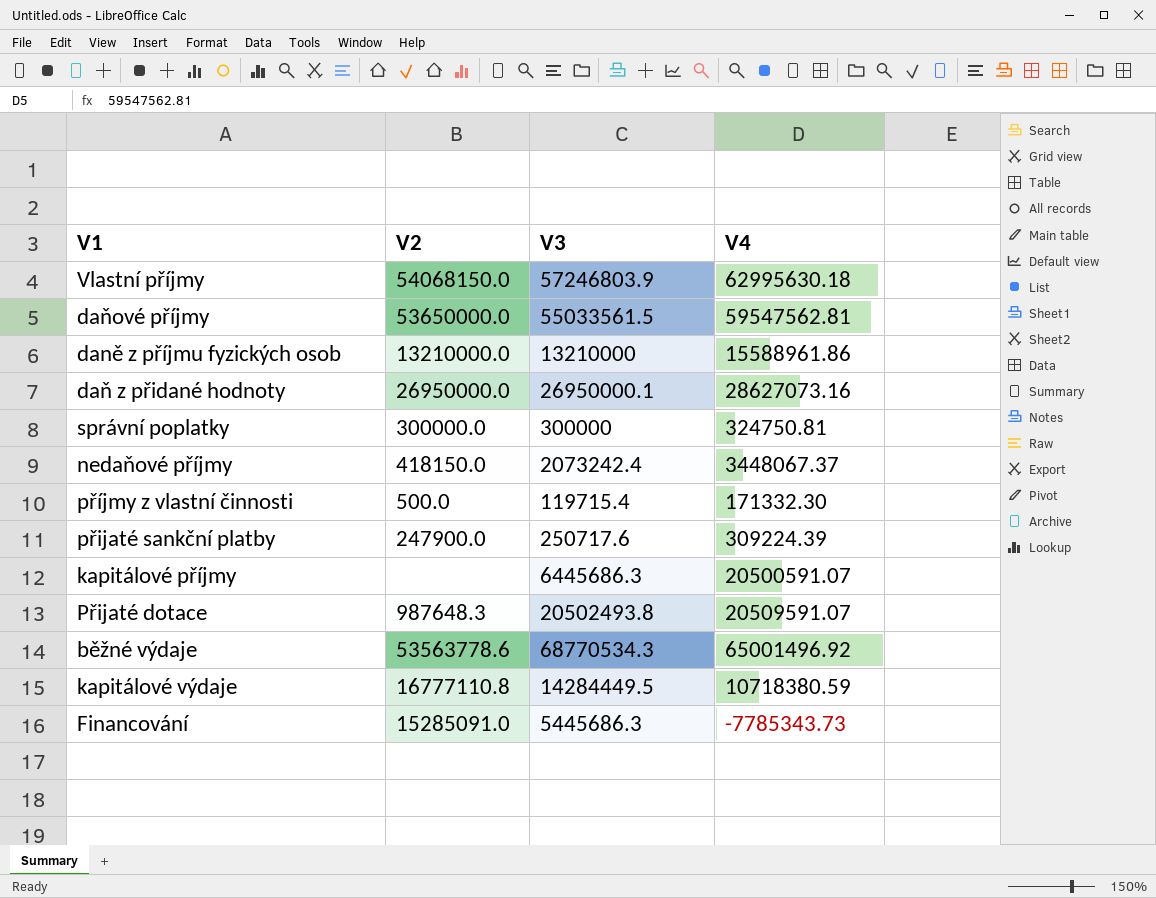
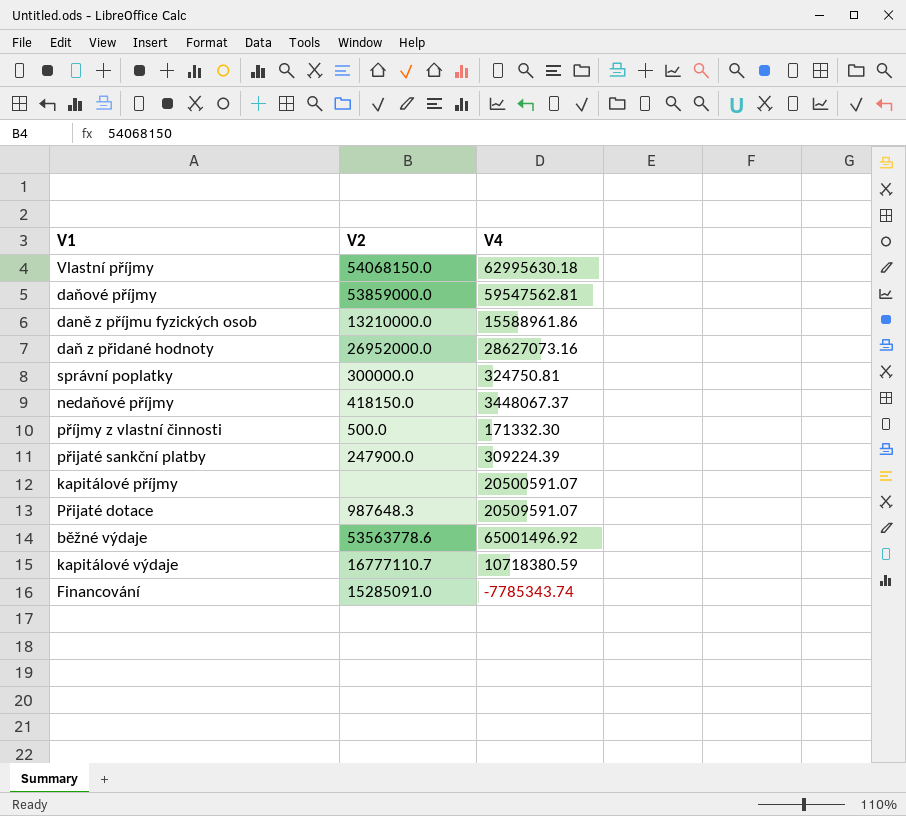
column V3 | position: 3 -> none
daňové příjmy | V2: 53650000.0 -> 53859000.0
daň z přidané hodnoty | V2: 26950000.0 -> 26952000.0
kapitálové výdaje | V2: 16777110.8 -> 16777110.7
Financování | V4: -7785343.73 -> -7785343.74

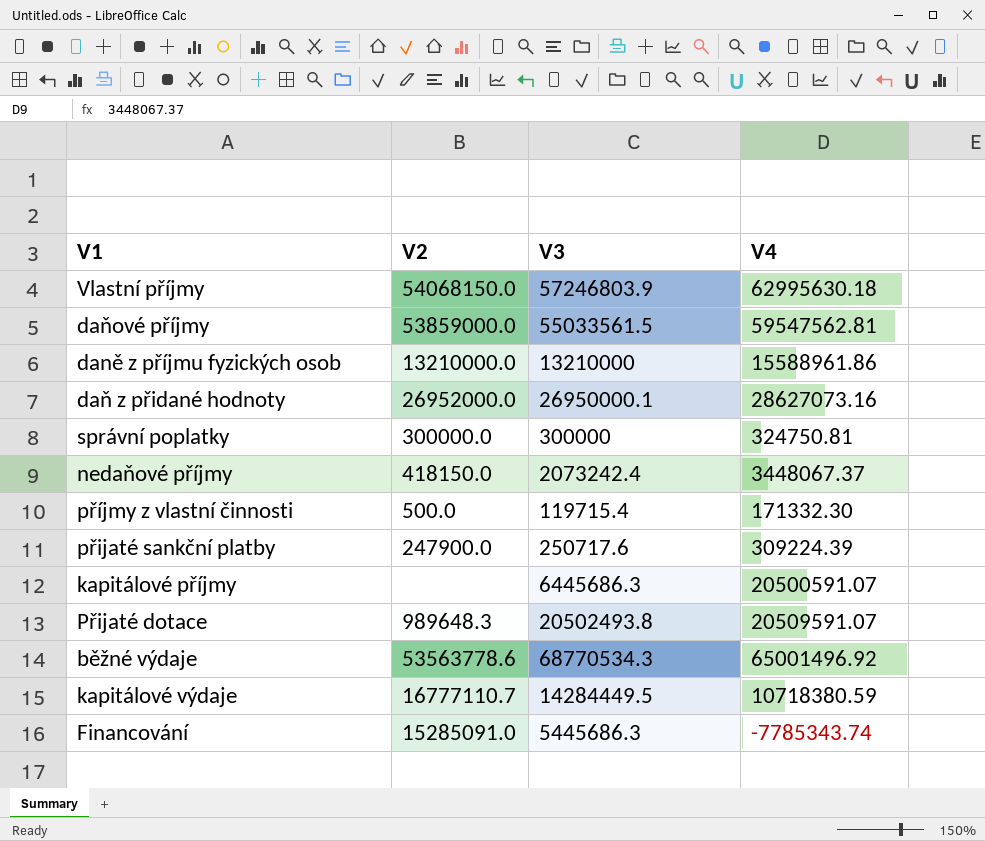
column V3 | position: none -> 3
Přijaté dotace | V2: 987648.3 -> 989648.3

